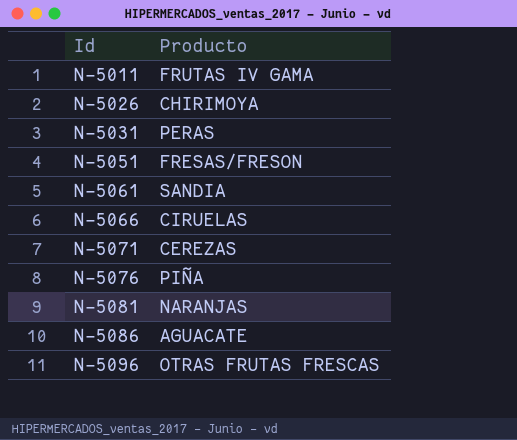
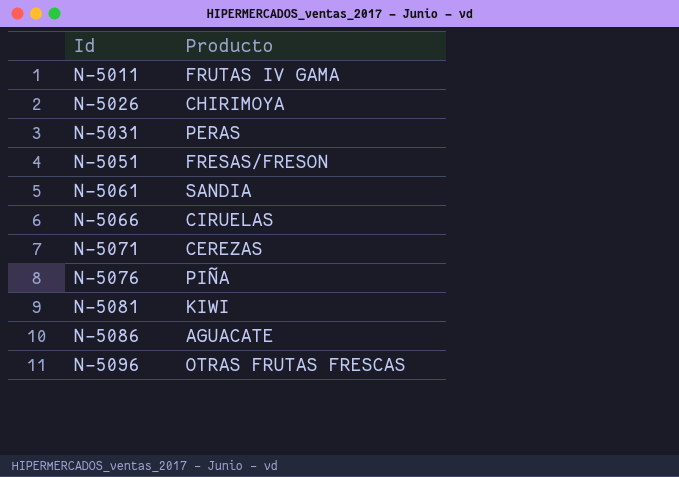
N-5081 | Producto: NARANJAS -> KIWI

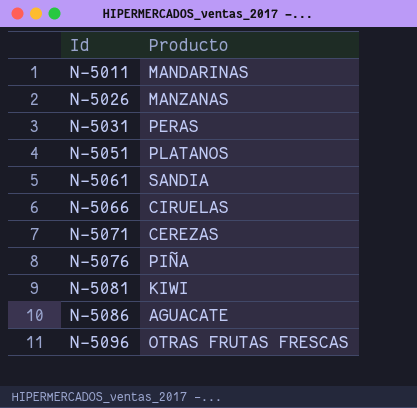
N-5011 | Producto: FRUTAS IV GAMA -> MANDARINAS
N-5026 | Producto: CHIRIMOYA -> MANZANAS
N-5051 | Producto: FRESAS/FRESON -> PLATANOS

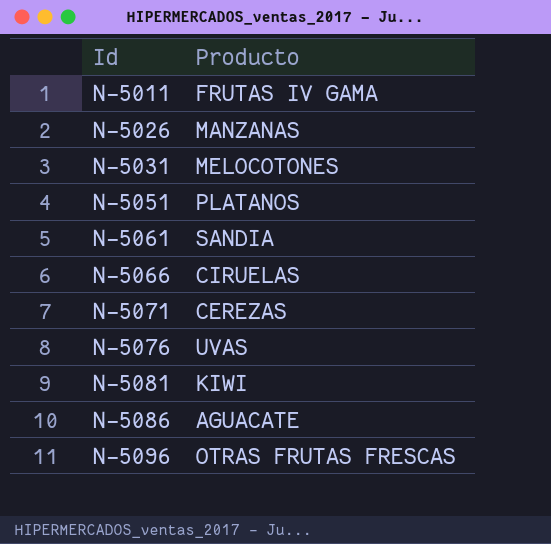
N-5011 | Producto: MANDARINAS -> FRUTAS IV GAMA
N-5031 | Producto: PERAS -> MELOCOTONES
N-5076 | Producto: PIÑA -> UVAS

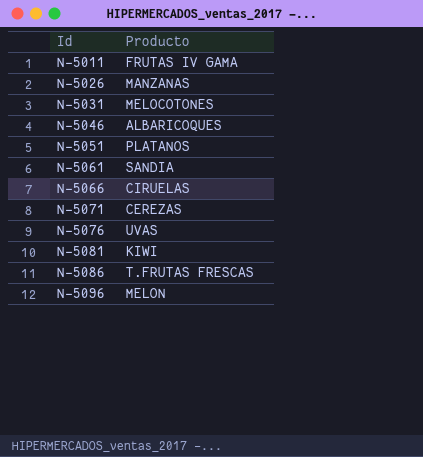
row N-5046: none -> ALBARICOQUES
N-5086 | Producto: AGUACATE -> T.FRUTAS FRESCAS
N-5096 | Producto: OTRAS FRUTAS FRESCAS -> MELON

